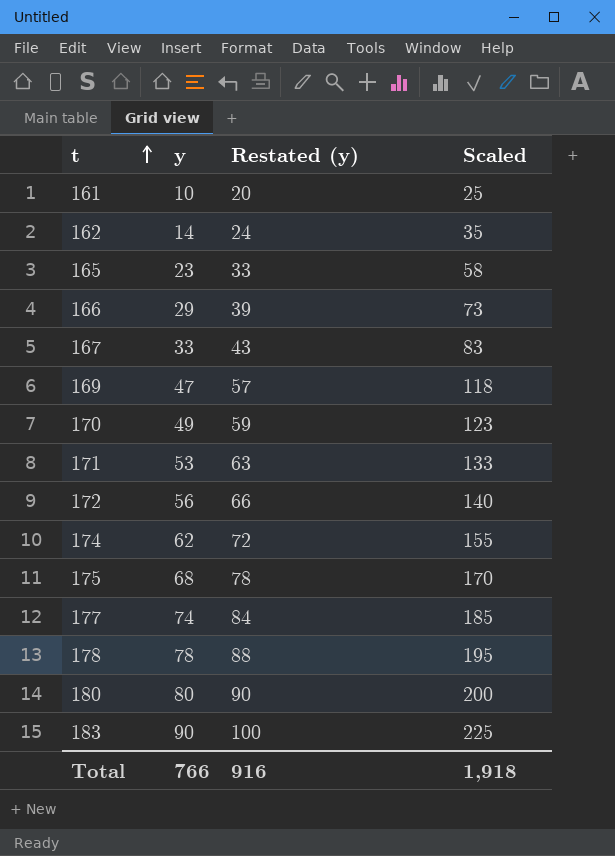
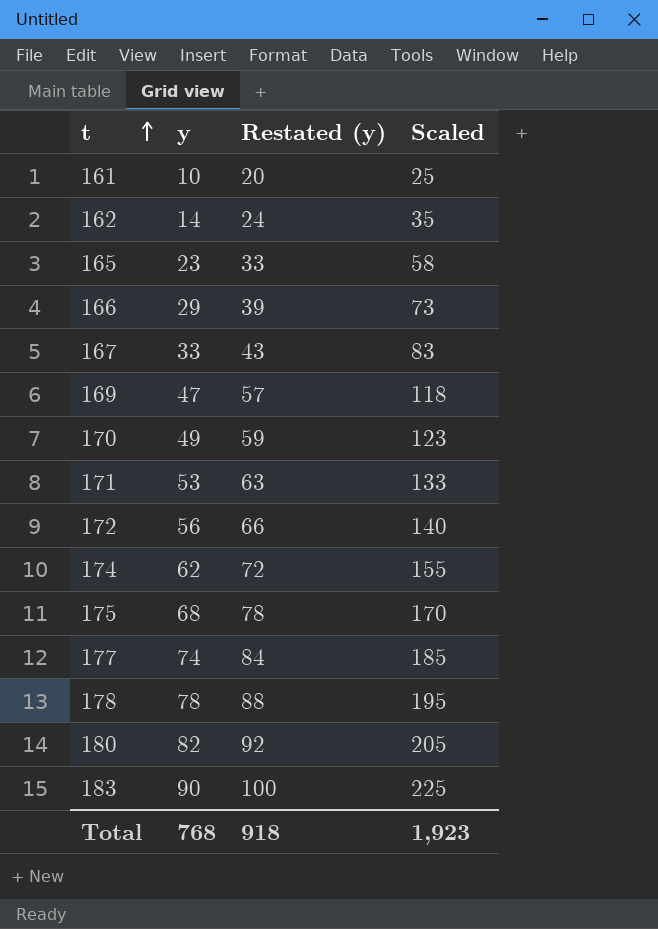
180 | y: 80 -> 82
180 | Restated (y): 90 -> 92
180 | Scaled: 200 -> 205
Total | y: 766 -> 768
Total | Restated (y): 916 -> 918
Total | Scaled: 1,918 -> 1,923

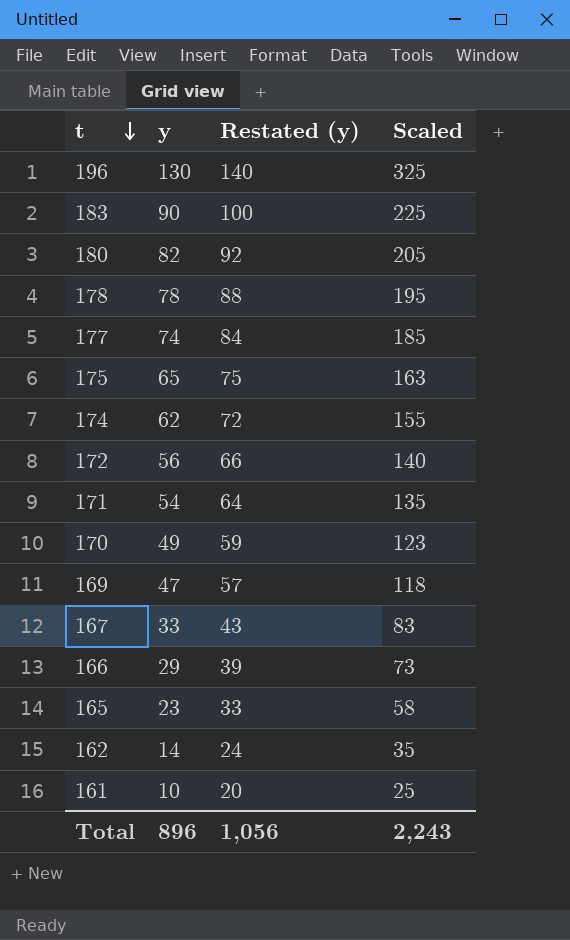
row order: t ascending -> t descending
row 196: none -> 130 | 140 | 325
175 | y: 68 -> 65
175 | Restated (y): 78 -> 75
175 | Scaled: 170 -> 163
171 | y: 53 -> 54
171 | Restated (y): 63 -> 64
171 | Scaled: 133 -> 135
Total | y: 768 -> 896
Total | Restated (y): 918 -> 1,056
Total | Scaled: 1,923 -> 2,243

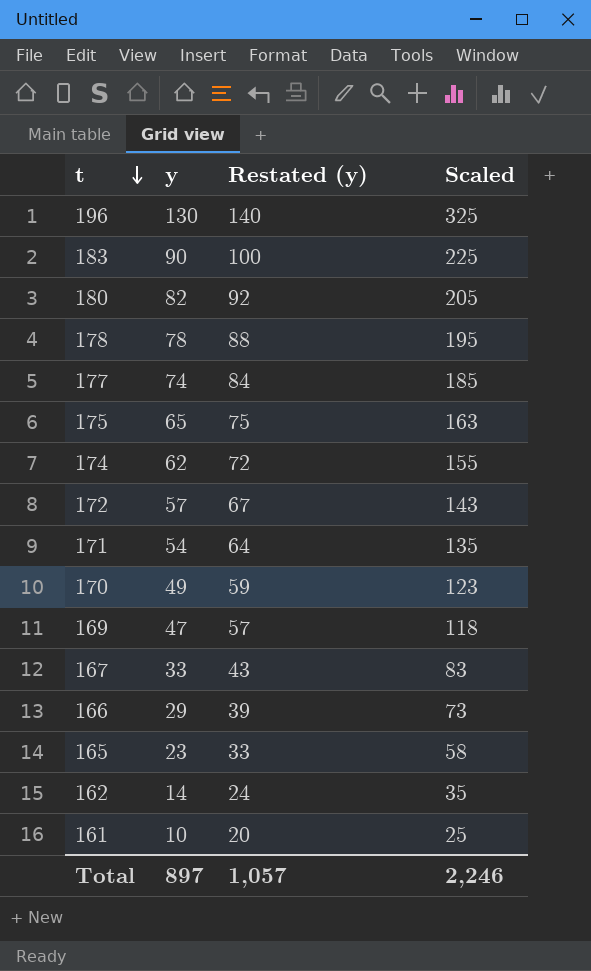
172 | y: 56 -> 57
172 | Restated (y): 66 -> 67
172 | Scaled: 140 -> 143
Total | y: 896 -> 897
Total | Restated (y): 1,056 -> 1,057
Total | Scaled: 2,243 -> 2,246

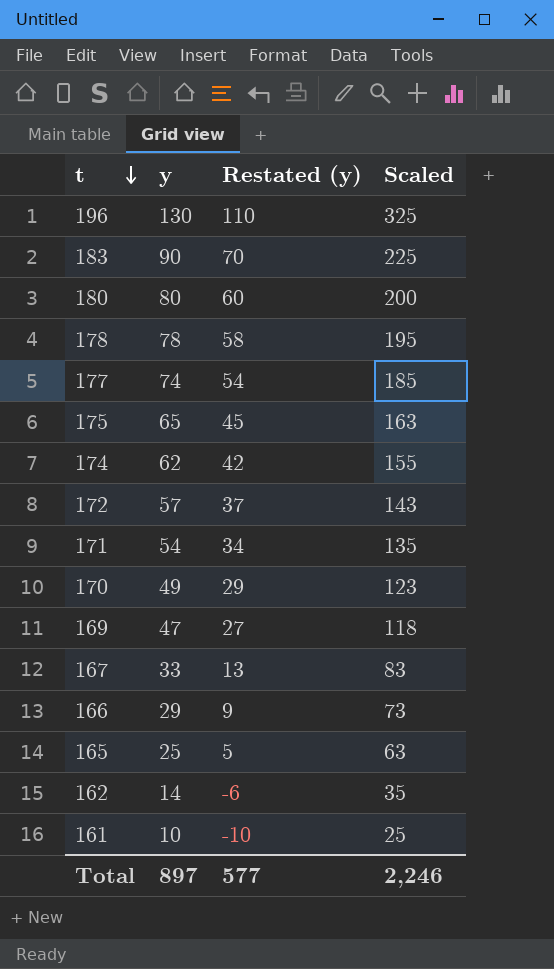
column Restated (y) | formula: [y] + 10 -> [y] - 20
180 | y: 82 -> 80
180 | Scaled: 205 -> 200
165 | y: 23 -> 25
165 | Scaled: 58 -> 63
Total | Restated (y): 1,057 -> 577

